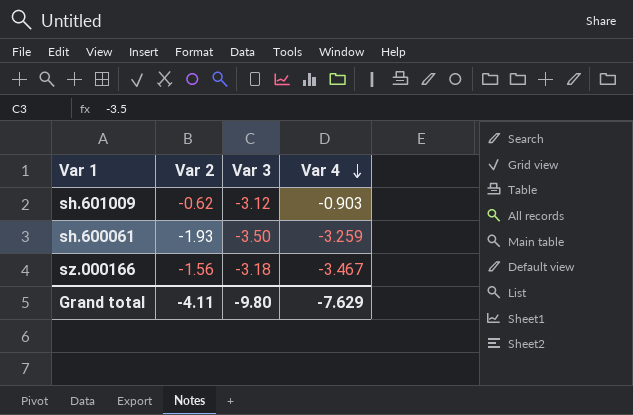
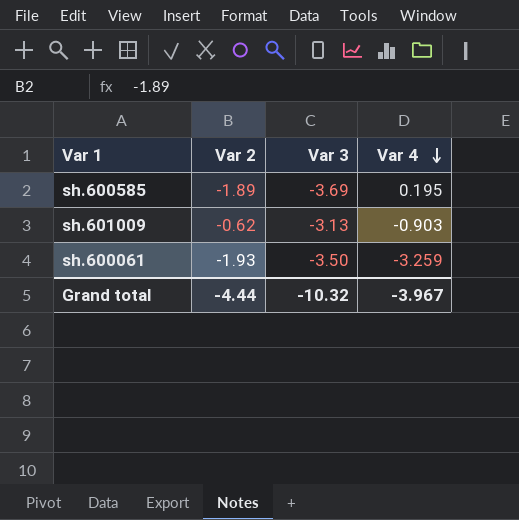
row sz.000166: -1.56 | -3.18 | -3.467 -> none
row sh.600585: none -> -1.89 | -3.69 | 0.195
sh.601009 | Var 3: -3.12 -> -3.13
Grand total | Var 2: -4.11 -> -4.44
Grand total | Var 3: -9.80 -> -10.32
Grand total | Var 4: -7.629 -> -3.967

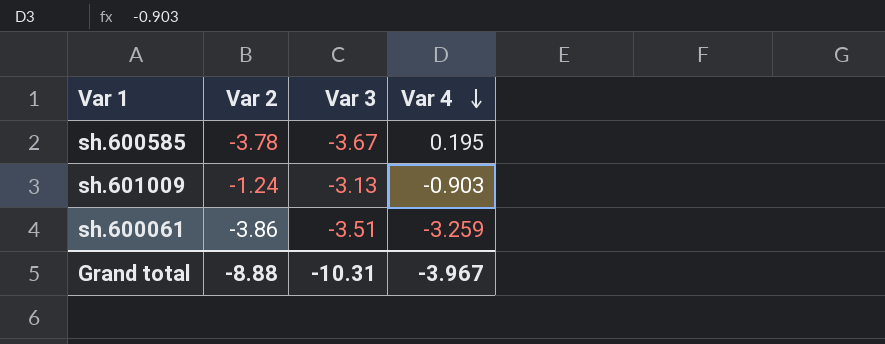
sh.600585 | Var 2: -1.89 -> -3.78
sh.600585 | Var 3: -3.69 -> -3.67
sh.601009 | Var 2: -0.62 -> -1.24
sh.600061 | Var 2: -1.93 -> -3.86
sh.600061 | Var 3: -3.50 -> -3.51
Grand total | Var 2: -4.44 -> -8.88
Grand total | Var 3: -10.32 -> -10.31

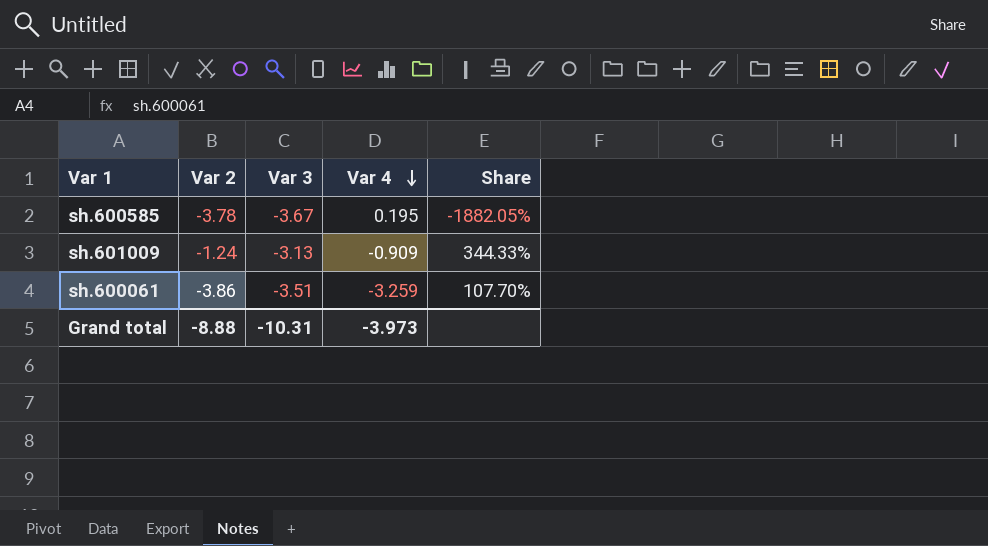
column Share | formula: none -> [Var 3] / [Var 4]
sh.601009 | Var 4: -0.903 -> -0.909
Grand total | Var 4: -3.967 -> -3.973

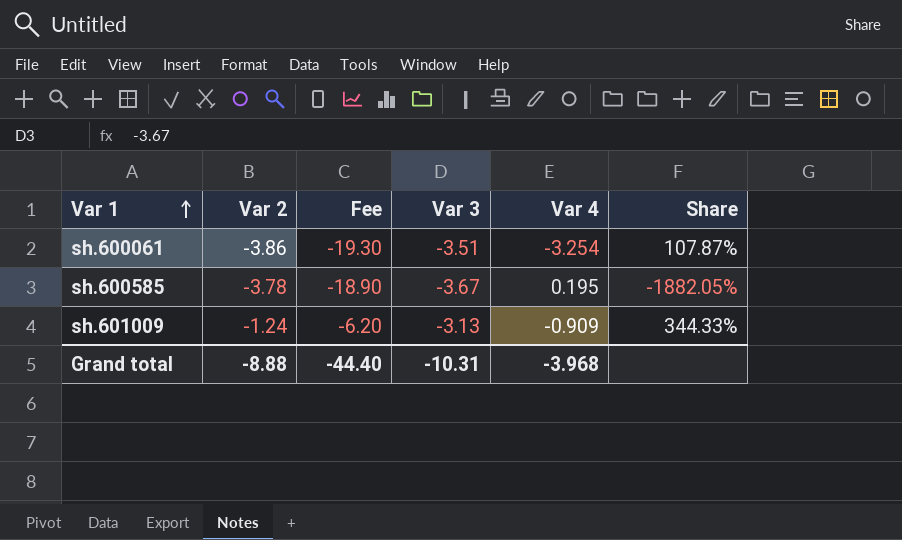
row order: Var 4 descending -> Var 1 ascending
column Fee | formula: none -> [Var 2] * 5
sh.600061 | Var 4: -3.259 -> -3.254
sh.600061 | Share: 107.70% -> 107.87%
Grand total | Var 4: -3.973 -> -3.968

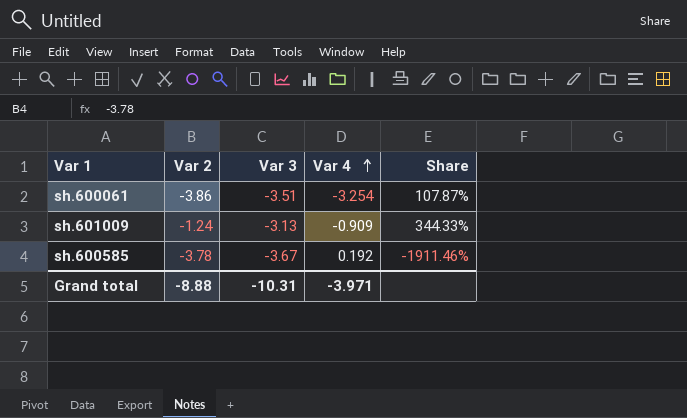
row order: Var 1 ascending -> Var 4 ascending
column Fee | formula: [Var 2] * 5 -> none
sh.600585 | Var 4: 0.195 -> 0.192
sh.600585 | Share: -1882.05% -> -1911.46%
Grand total | Var 4: -3.968 -> -3.971

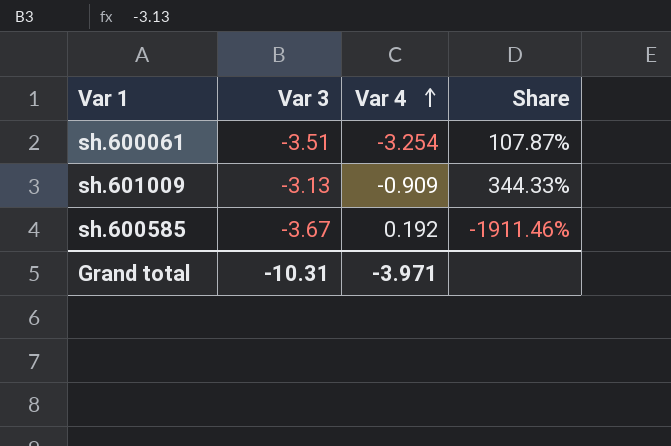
column Var 2 | position: 2 -> none

